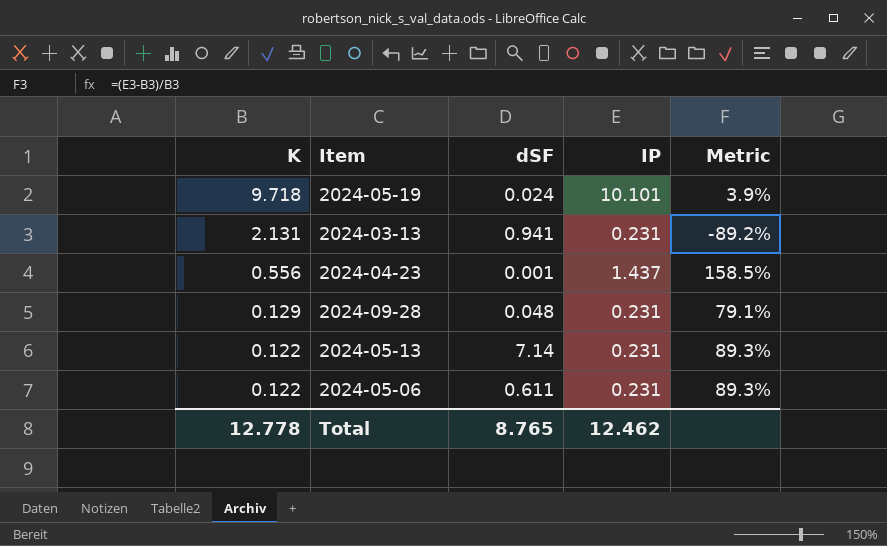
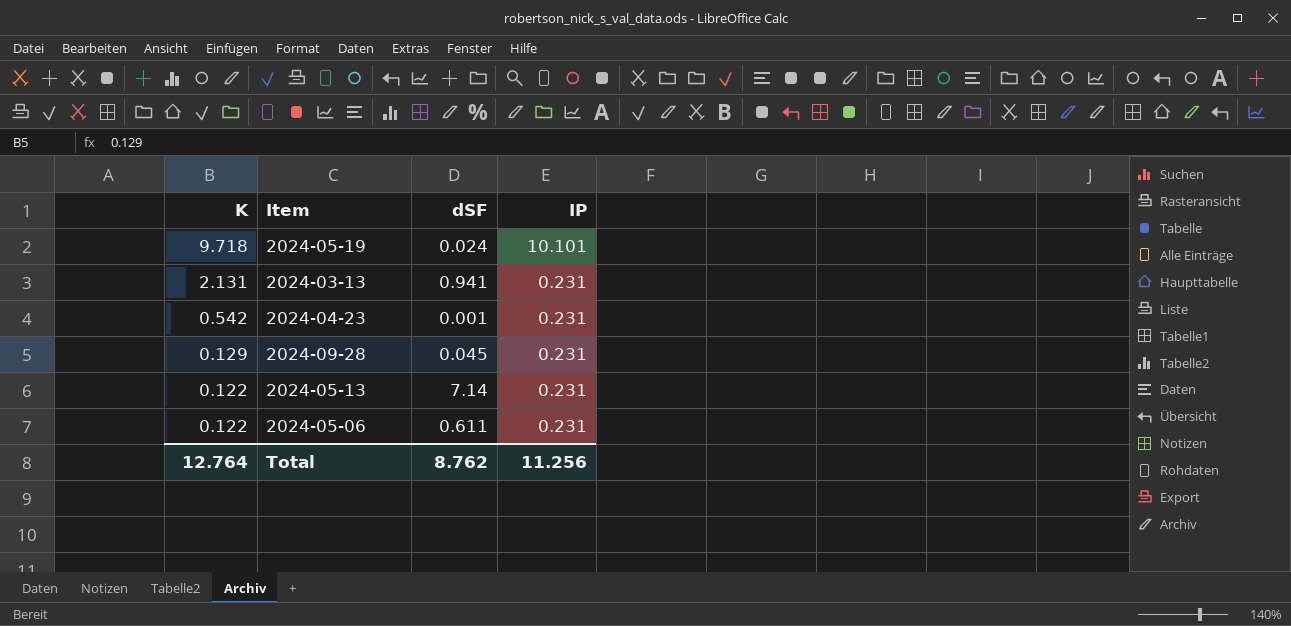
column Metric | formula: ([IP] - [K]) / [K] -> none
2024-04-23 | K: 0.556 -> 0.542
2024-04-23 | IP: 1.437 -> 0.231
2024-09-28 | dSF: 0.048 -> 0.045
Total | K: 12.778 -> 12.764
Total | dSF: 8.765 -> 8.762
Total | IP: 12.462 -> 11.256

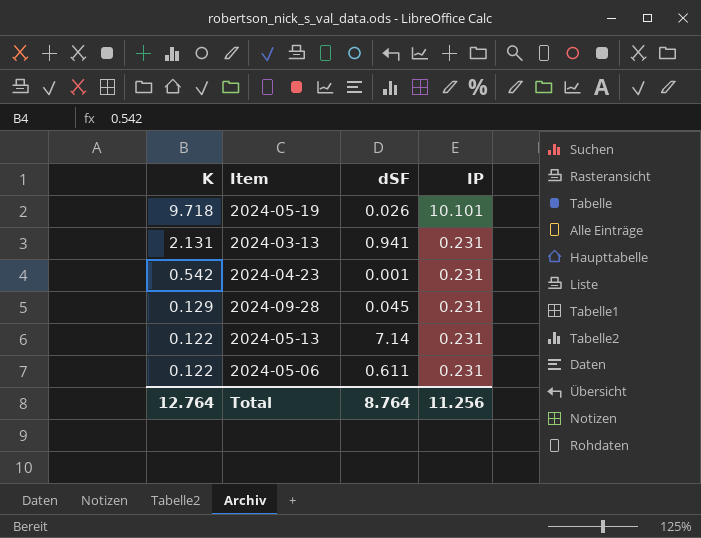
2024-05-19 | dSF: 0.024 -> 0.026
Total | dSF: 8.762 -> 8.764

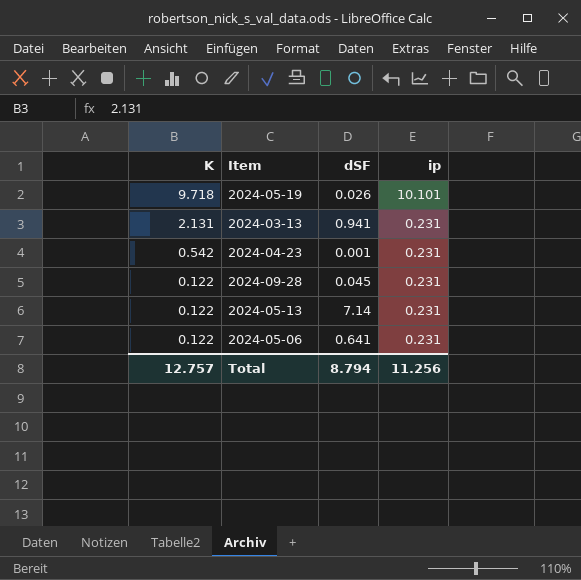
column name: IP -> ip
2024-09-28 | K: 0.129 -> 0.122
2024-05-06 | dSF: 0.611 -> 0.641
Total | K: 12.764 -> 12.757
Total | dSF: 8.764 -> 8.794

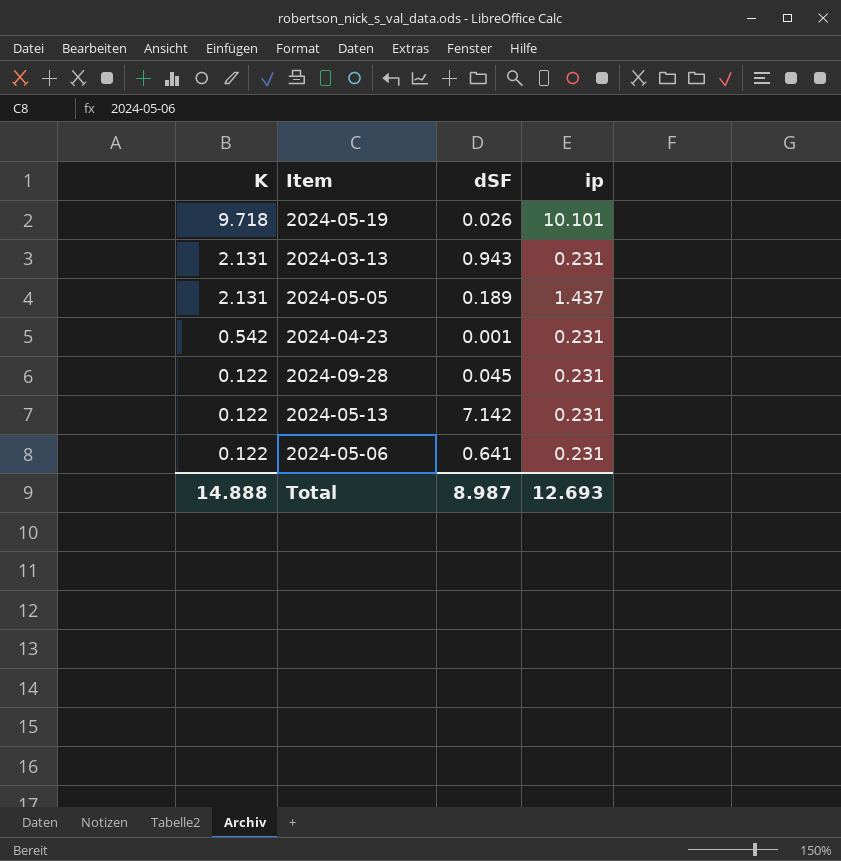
2024-03-13 | dSF: 0.941 -> 0.943
row 2024-05-05: none -> 2.131 | 0.189 | 1.437
2024-05-13 | dSF: 7.14 -> 7.142
Total | K: 12.757 -> 14.888
Total | dSF: 8.794 -> 8.987
Total | ip: 11.256 -> 12.693

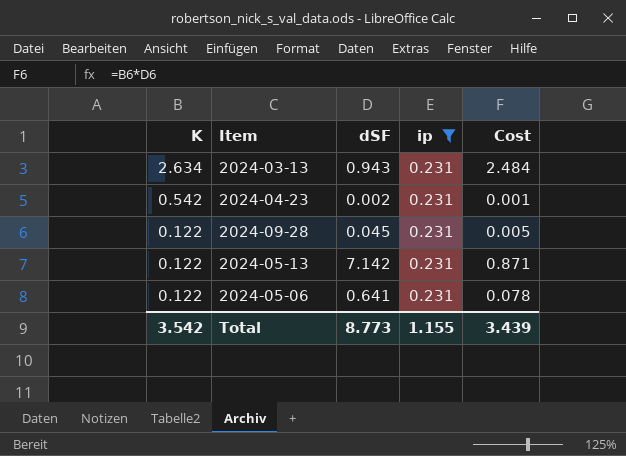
filter: none -> ip = 0.231
column Cost | formula: none -> [K] * [dSF]
2024-03-13 | K: 2.131 -> 2.634
2024-04-23 | dSF: 0.001 -> 0.002
Total | K: 14.888 -> 3.542
Total | dSF: 8.987 -> 8.773
Total | ip: 12.693 -> 1.155

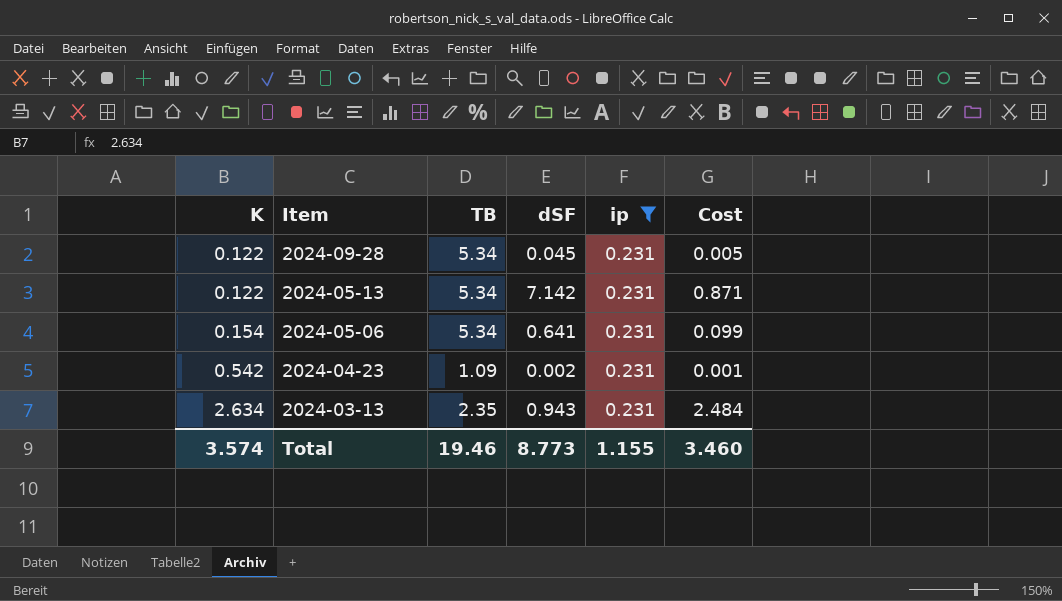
row order: K descending -> K ascending
column TB | position: none -> 3
2024-05-06 | K: 0.122 -> 0.154
2024-05-06 | Cost: 0.078 -> 0.099
Total | K: 3.542 -> 3.574
Total | Cost: 3.439 -> 3.460

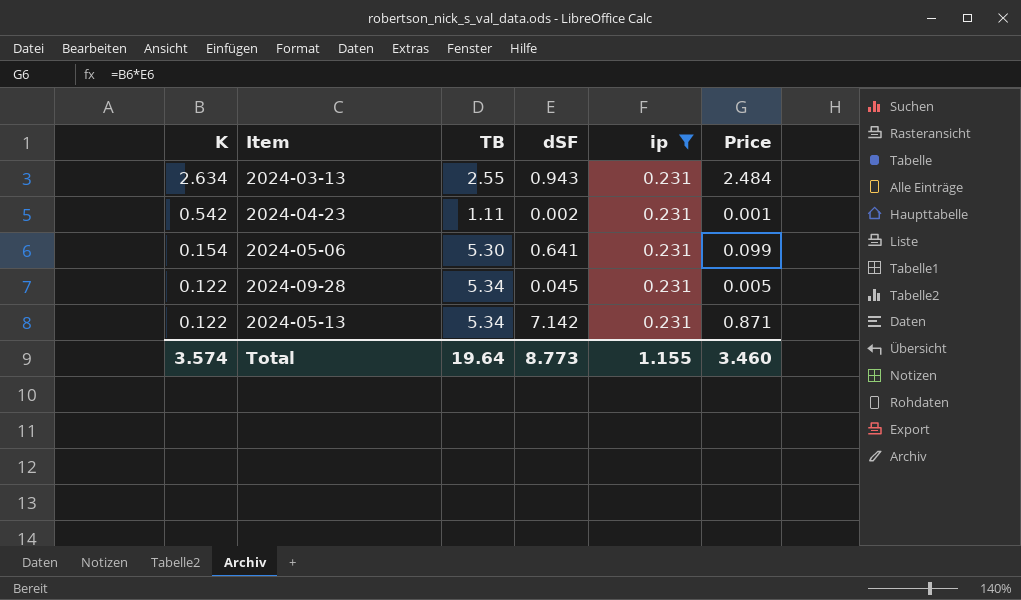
row order: K ascending -> K descending
column name: Cost -> Price
2024-03-13 | TB: 2.35 -> 2.55
2024-04-23 | TB: 1.09 -> 1.11
2024-05-06 | TB: 5.34 -> 5.30
Total | TB: 19.46 -> 19.64

